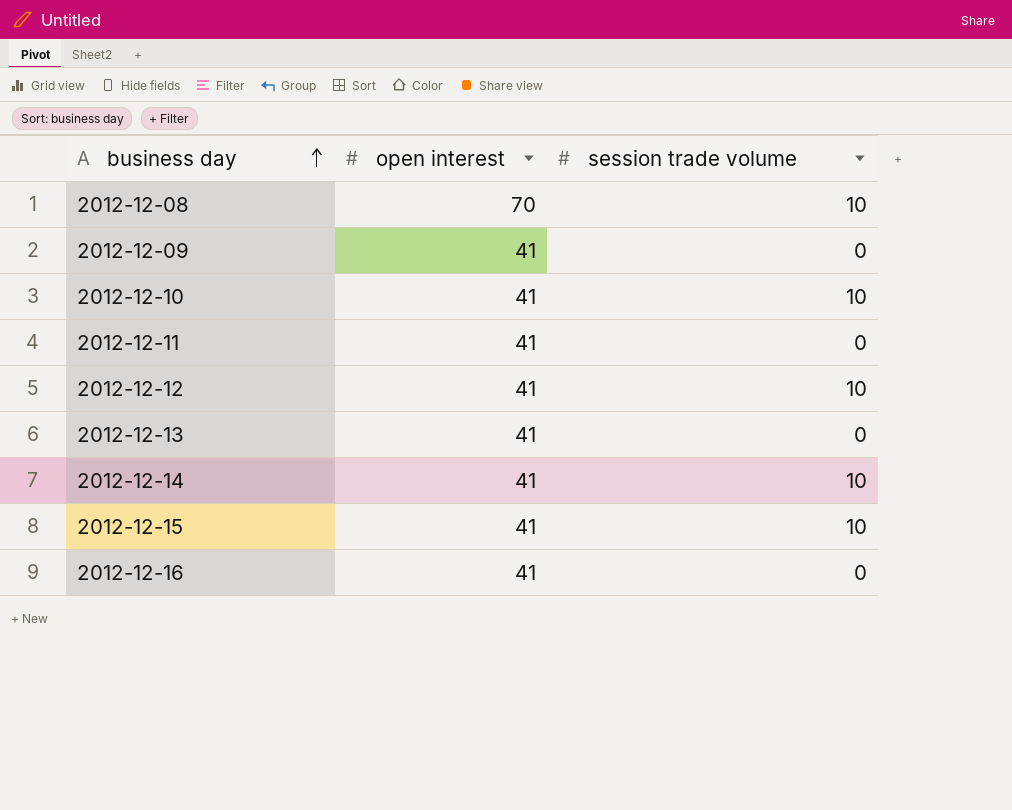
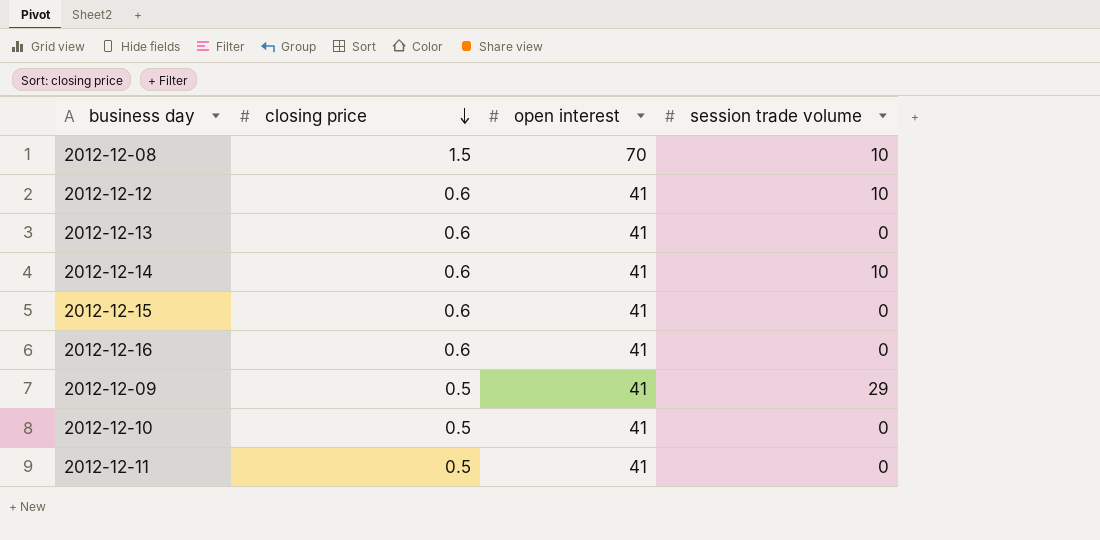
row order: business day ascending -> closing price descending
column closing price | position: none -> 2
2012-12-15 | session trade volume: 10 -> 0
2012-12-09 | session trade volume: 0 -> 29
2012-12-10 | session trade volume: 10 -> 0

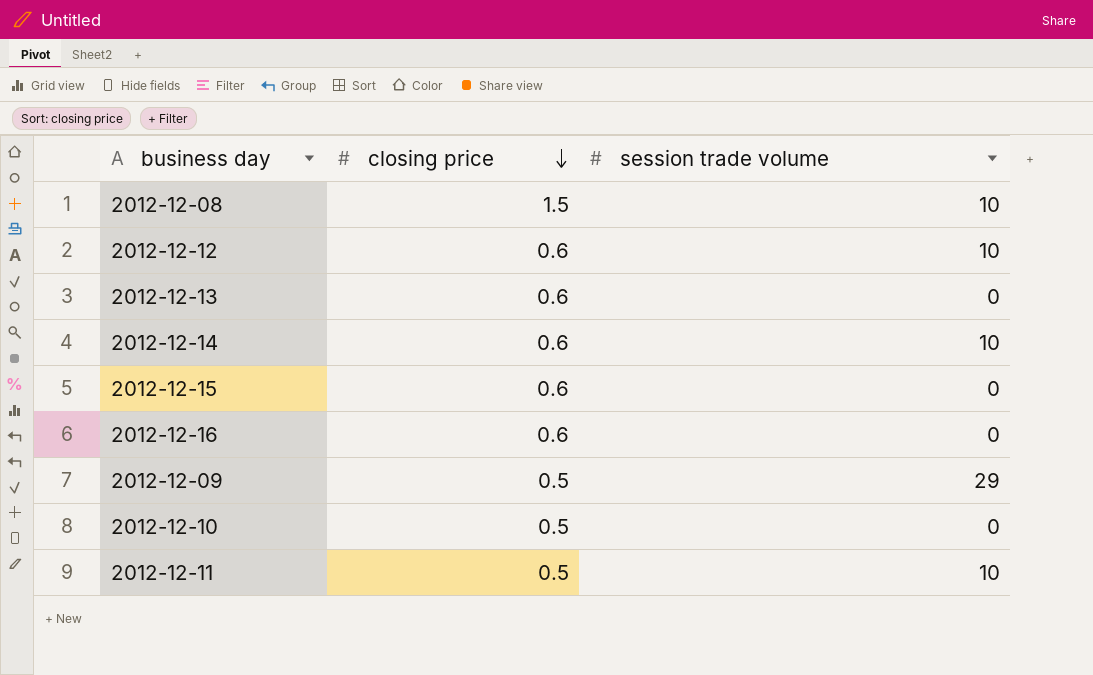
column open interest | position: 3 -> none
2012-12-11 | session trade volume: 0 -> 10

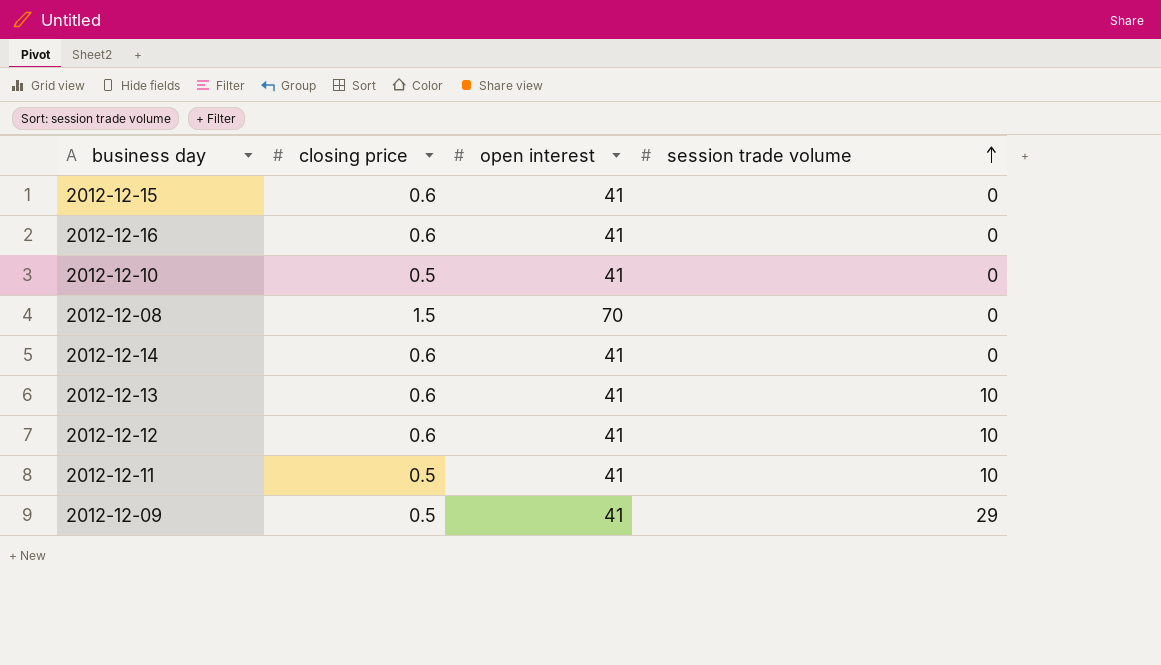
row order: closing price descending -> session trade volume ascending
column open interest | position: none -> 3
2012-12-08 | session trade volume: 10 -> 0
2012-12-14 | session trade volume: 10 -> 0
2012-12-13 | session trade volume: 0 -> 10

